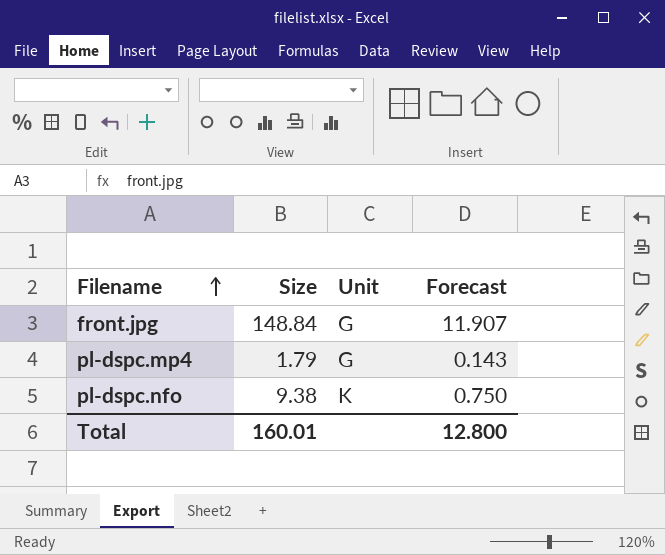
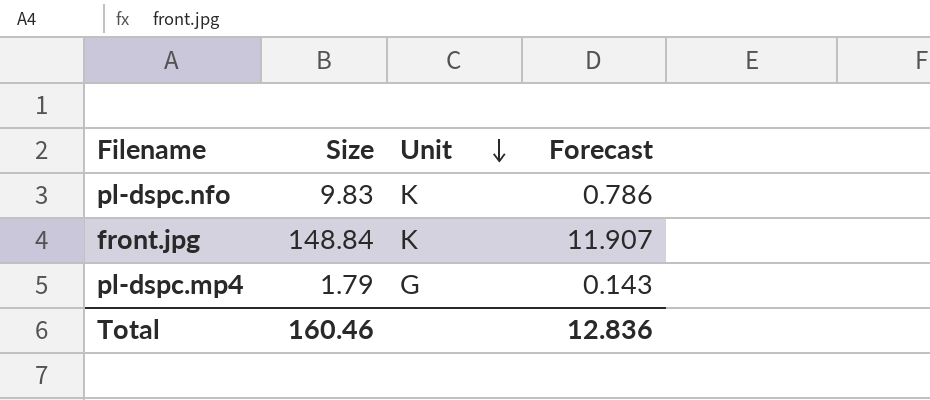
row order: Filename ascending -> Unit descending
pl-dspc.nfo | Size: 9.38 -> 9.83
pl-dspc.nfo | Forecast: 0.750 -> 0.786
front.jpg | Unit: G -> K
Total | Size: 160.01 -> 160.46
Total | Forecast: 12.800 -> 12.836

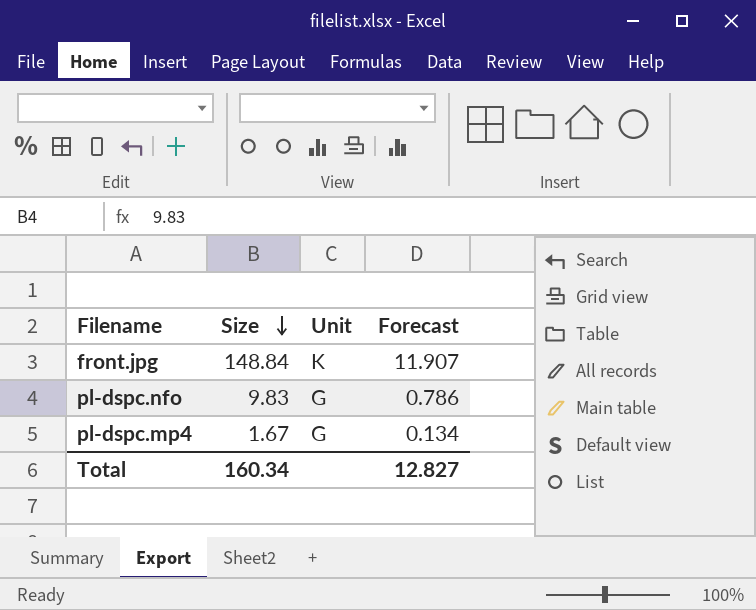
row order: Unit descending -> Size descending
pl-dspc.nfo | Unit: K -> G
pl-dspc.mp4 | Size: 1.79 -> 1.67
pl-dspc.mp4 | Forecast: 0.143 -> 0.134
Total | Size: 160.46 -> 160.34
Total | Forecast: 12.836 -> 12.827

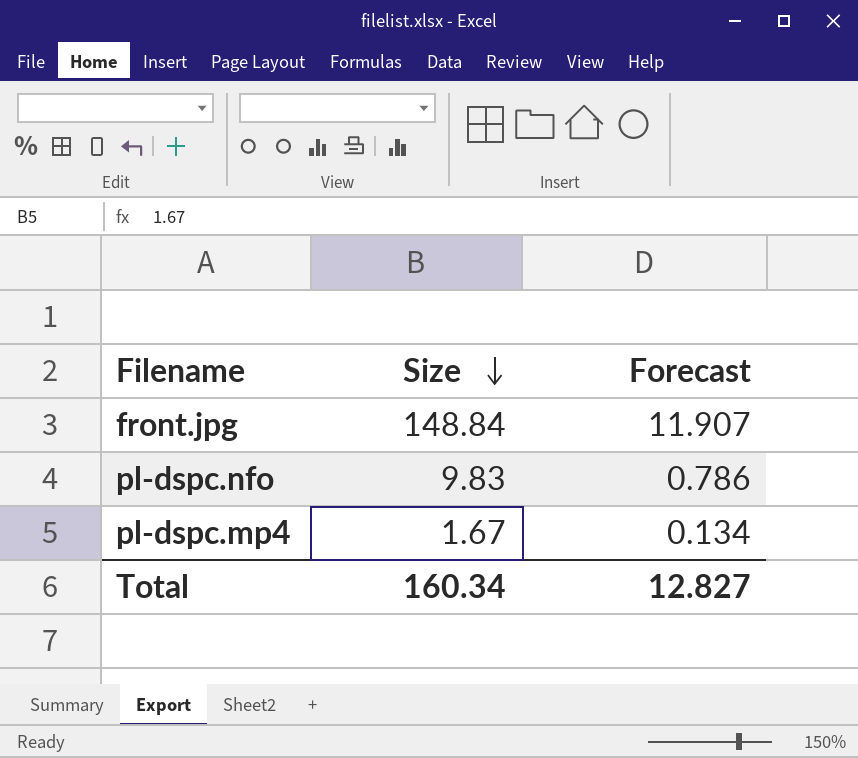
column Unit | position: 3 -> none

